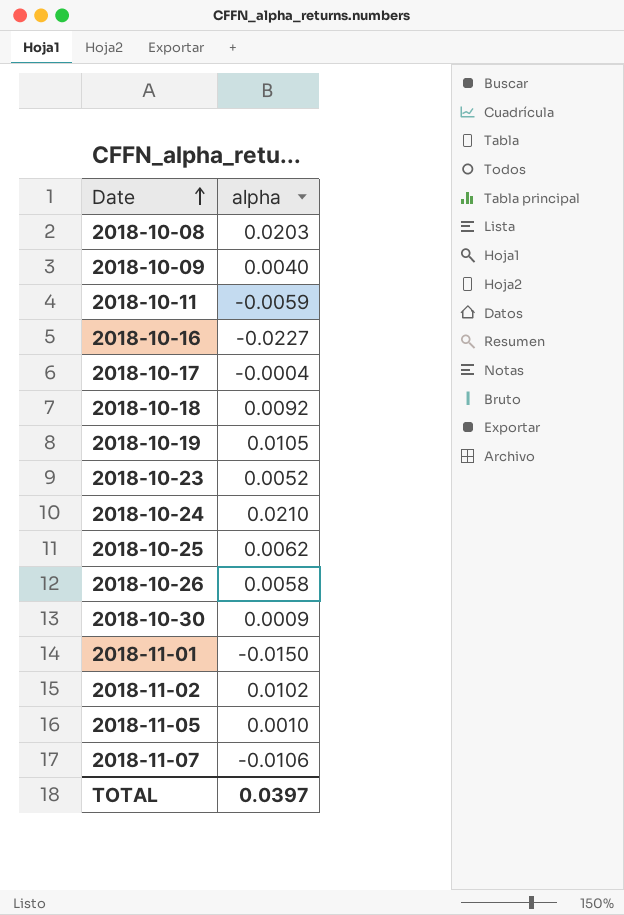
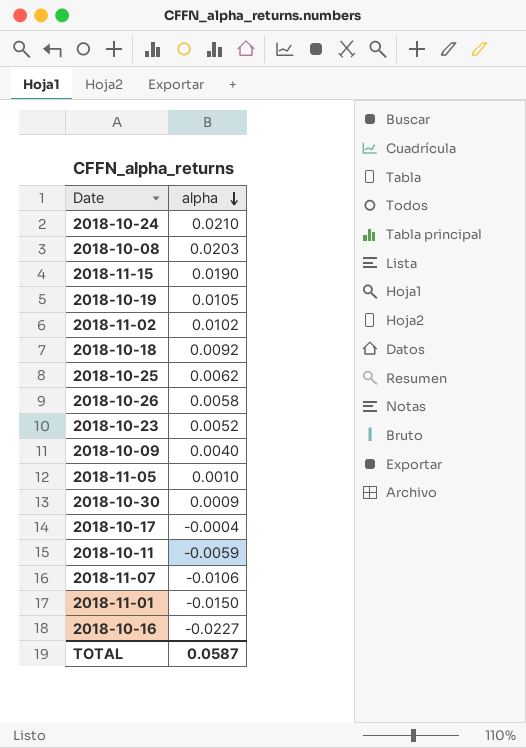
row order: Date ascending -> alpha descending
row 2018-11-15: none -> 0.0190
TOTAL | alpha: 0.0397 -> 0.0587

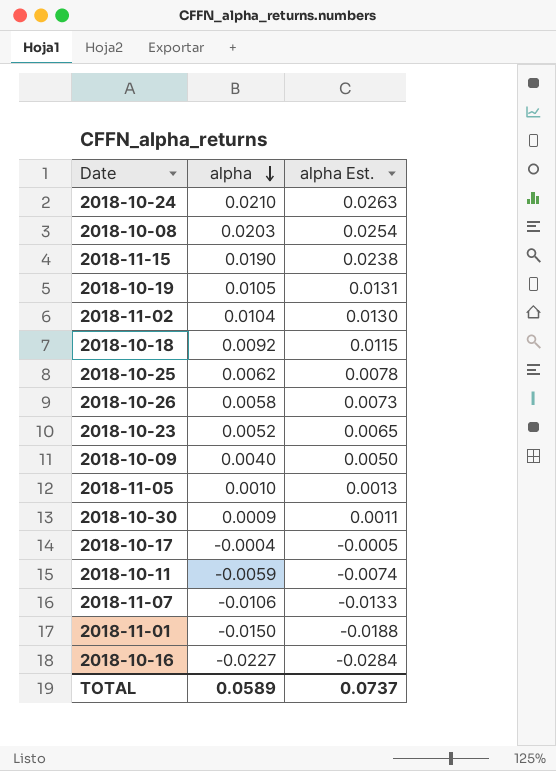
column alpha Est. | formula: none -> [alpha] * 1.25
2018-11-02 | alpha: 0.0102 -> 0.0104
TOTAL | alpha: 0.0587 -> 0.0589

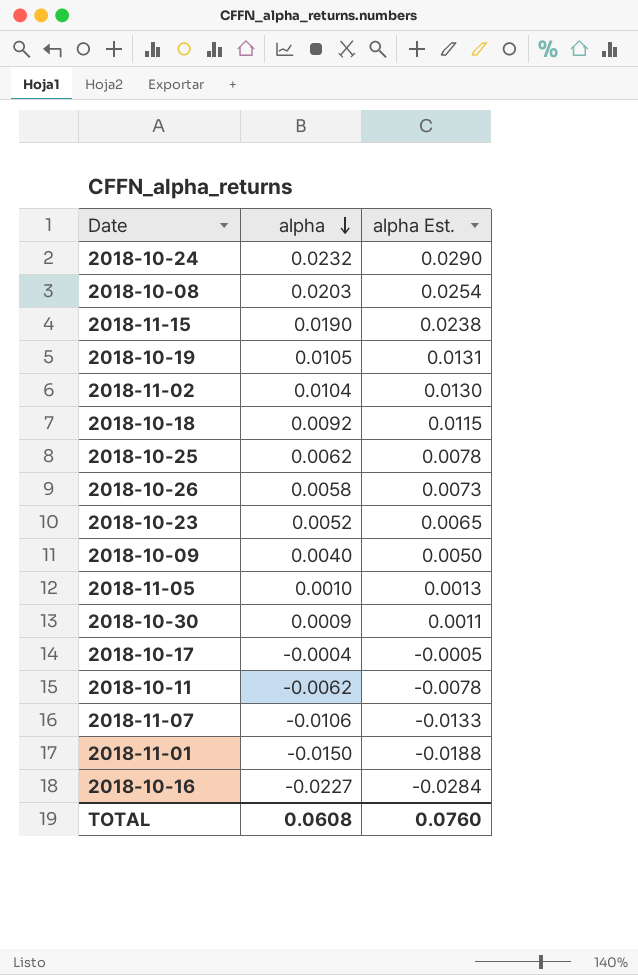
2018-10-24 | alpha: 0.0210 -> 0.0232
2018-10-24 | alpha Est.: 0.0263 -> 0.0290
2018-10-11 | alpha: -0.0059 -> -0.0062
2018-10-11 | alpha Est.: -0.0074 -> -0.0078
TOTAL | alpha: 0.0589 -> 0.0608
TOTAL | alpha Est.: 0.0737 -> 0.0760

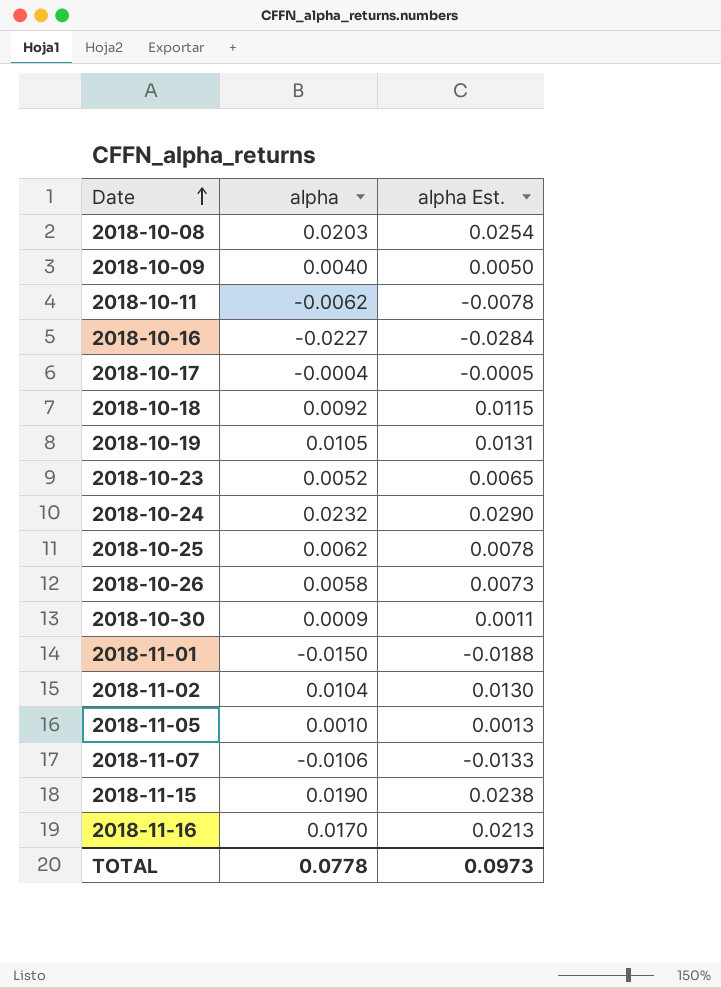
row order: alpha descending -> Date ascending
row 2018-11-16: none -> 0.0170 | 0.0213
TOTAL | alpha: 0.0608 -> 0.0778
TOTAL | alpha Est.: 0.0760 -> 0.0973

